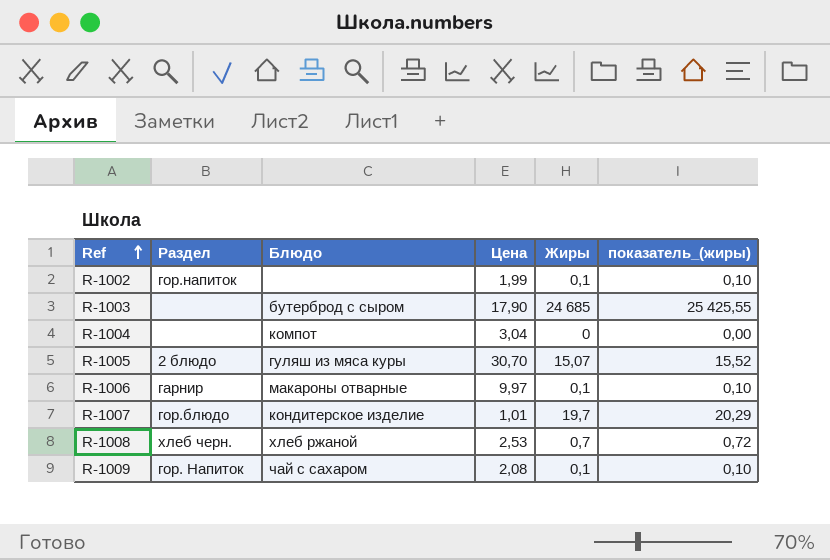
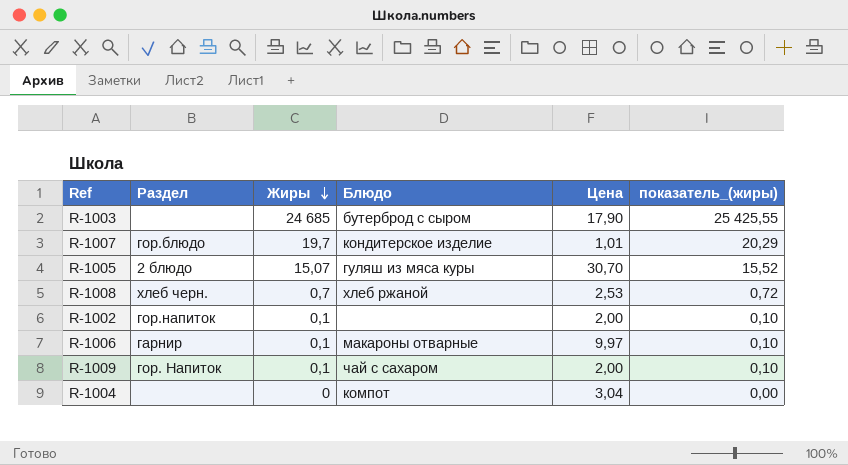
row order: Ref ascending -> Жиры descending
column Жиры | position: 5 -> 3
R-1002 | Цена: 1,99 -> 2,00
R-1009 | Цена: 2,08 -> 2,00

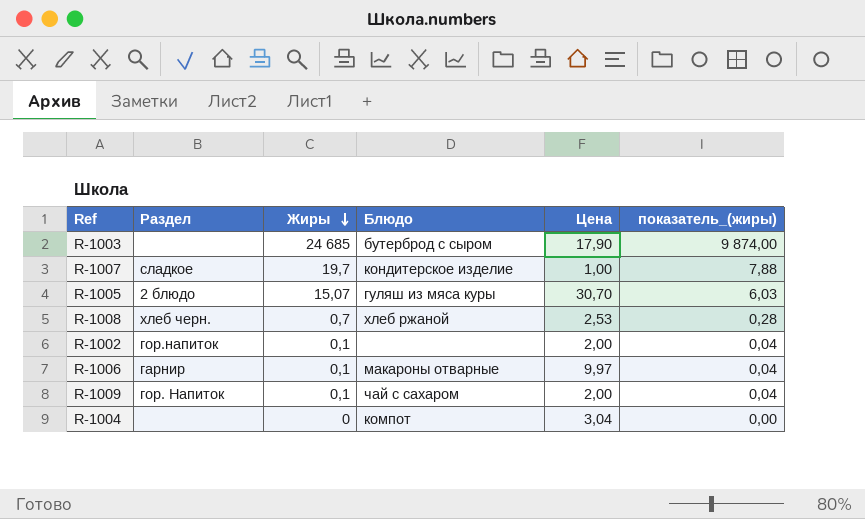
column показатель_(жиры) | formula: [Жиры] * 1,03 -> [Жиры] * 0,4
R-1007 | Раздел: гор.блюдо -> сладкое
R-1007 | Цена: 1,01 -> 1,00

